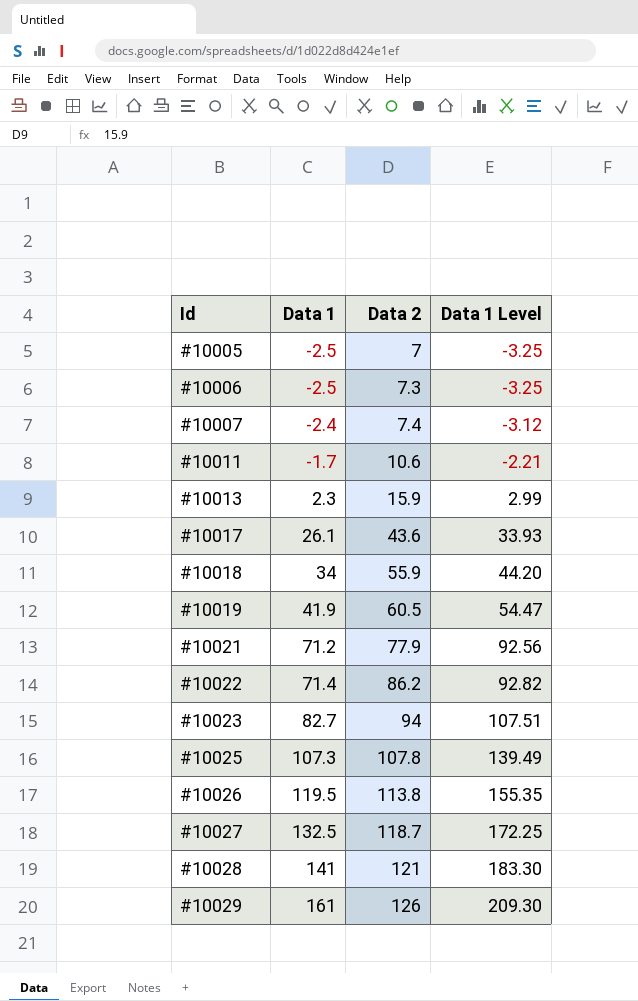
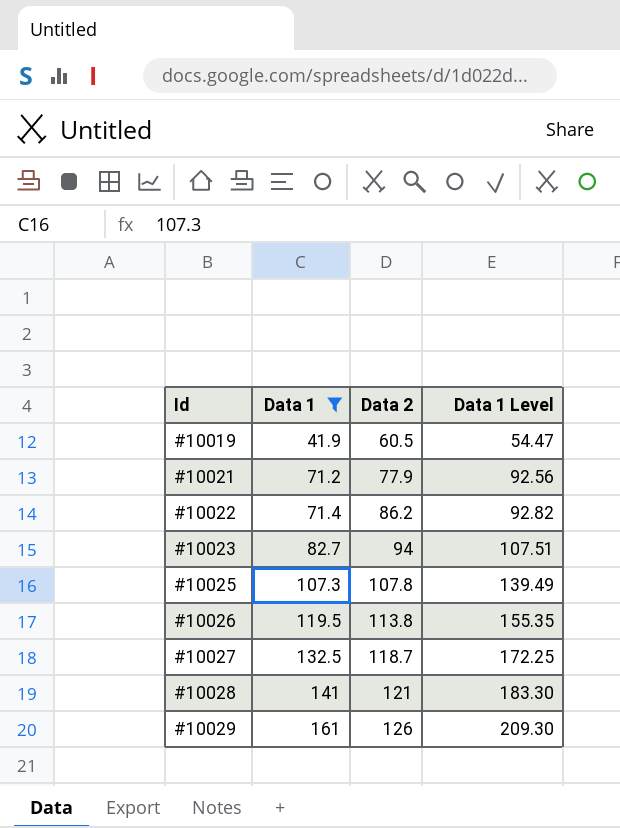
filter: none -> Data 1 >= 41.9

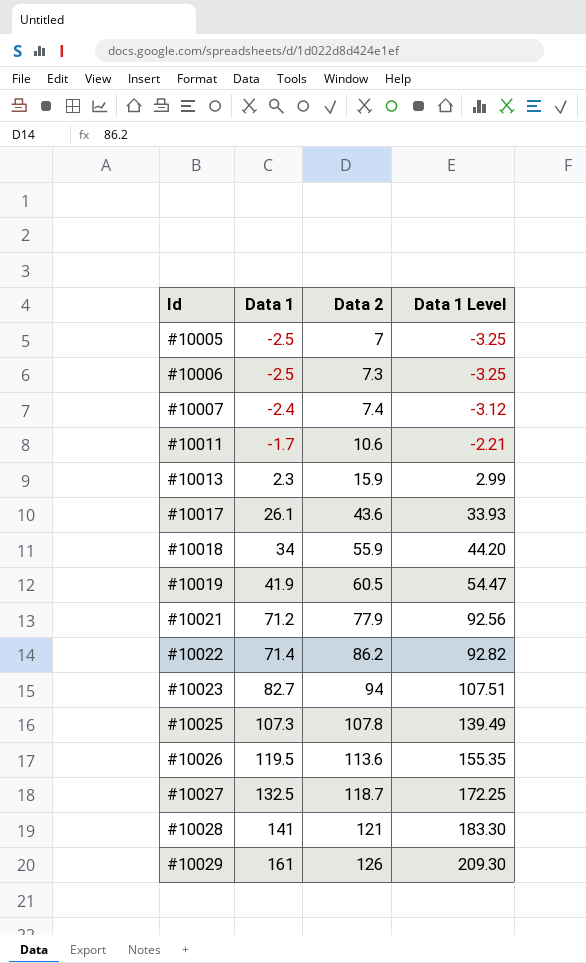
filter: Data 1 >= 41.9 -> none
#10026 | Data 2: 113.8 -> 113.6

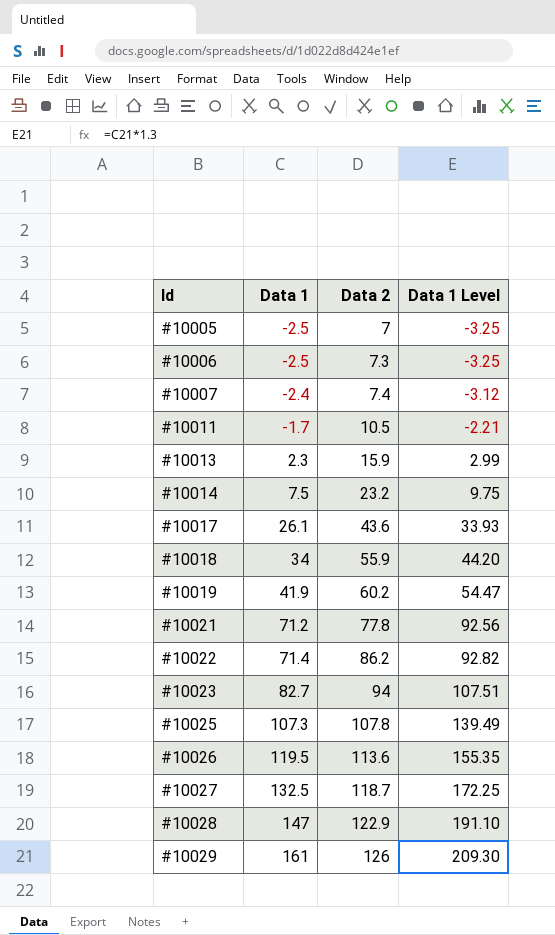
#10011 | Data 2: 10.6 -> 10.5
row #10014: none -> 7.5 | 23.2 | 9.75
#10019 | Data 2: 60.5 -> 60.2
#10021 | Data 2: 77.9 -> 77.8
#10028 | Data 1: 141 -> 147
#10028 | Data 2: 121 -> 122.9
#10028 | Data 1 Level: 183.30 -> 191.10

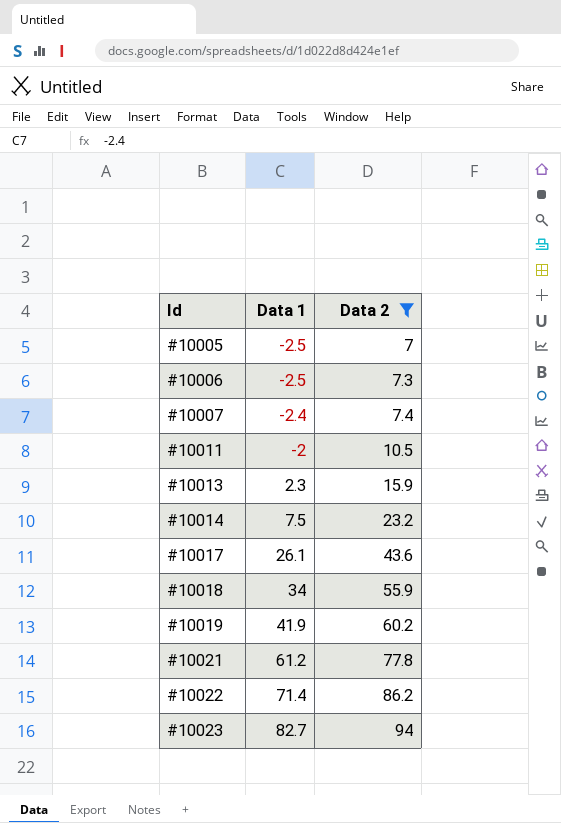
filter: none -> Data 2 <= 94
column Data 1 Level | formula: [Data 1] * 1.3 -> none
#10011 | Data 1: -1.7 -> -2
#10021 | Data 1: 71.2 -> 61.2

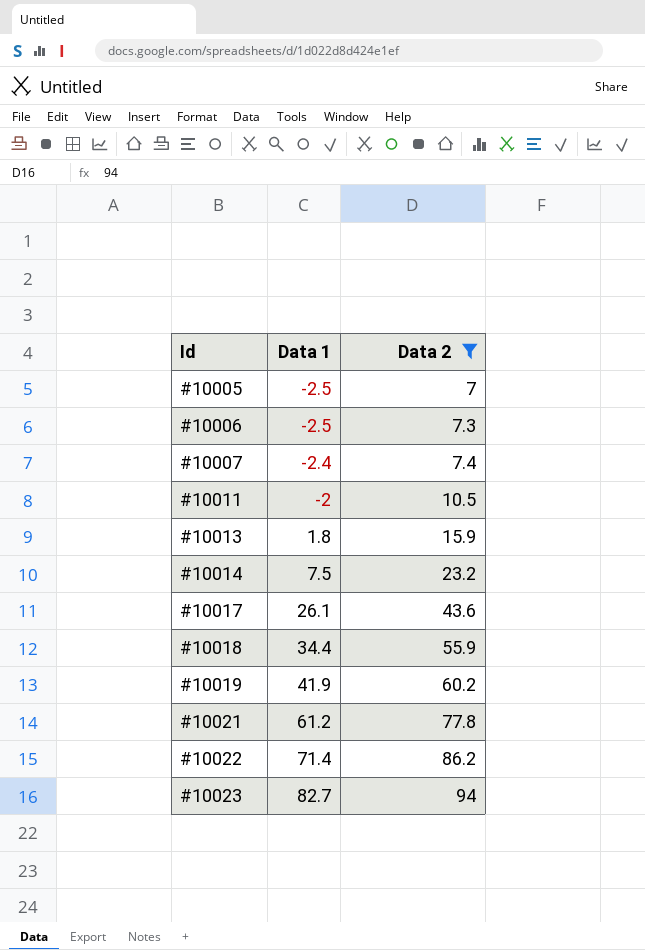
#10013 | Data 1: 2.3 -> 1.8
#10018 | Data 1: 34 -> 34.4

